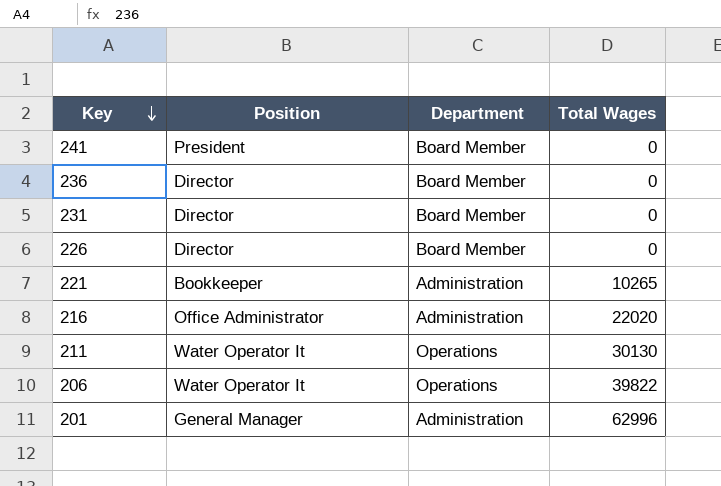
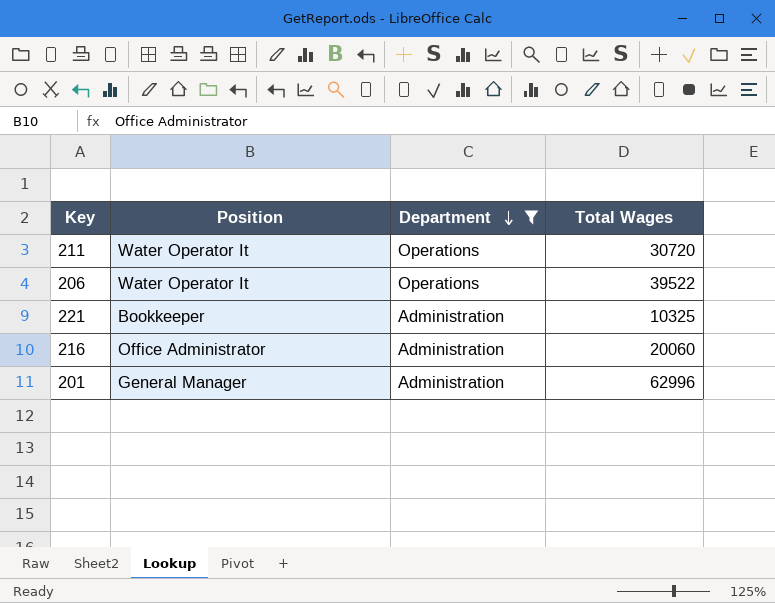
filter: none -> Department != Board Member
row order: Key descending -> Department descending
211 | Total Wages: 30130 -> 30720
206 | Total Wages: 39822 -> 39522
221 | Total Wages: 10265 -> 10325
216 | Total Wages: 22020 -> 20060

